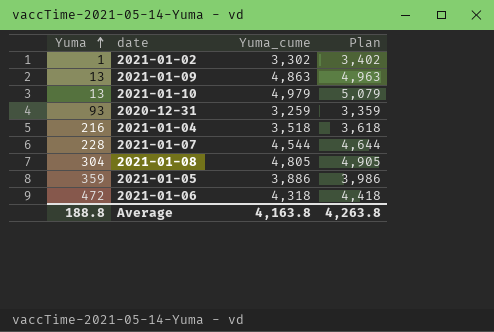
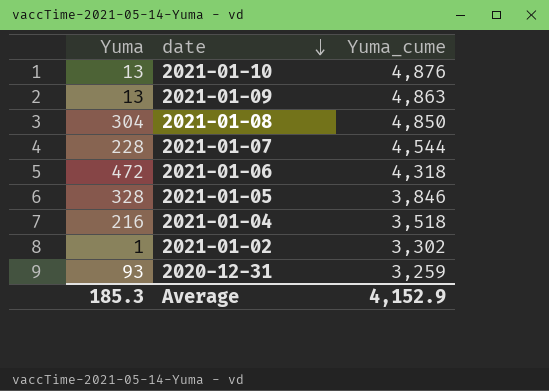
row order: Yuma ascending -> date descending
column Plan | formula: [Yuma_cume] + 100 -> none
2021-01-10 | Yuma_cume: 4,979 -> 4,876
2021-01-08 | Yuma_cume: 4,805 -> 4,850
2021-01-05 | Yuma: 359 -> 328
2021-01-05 | Yuma_cume: 3,886 -> 3,846
Average | Yuma: 188.8 -> 185.3
Average | Yuma_cume: 4,163.8 -> 4,152.9

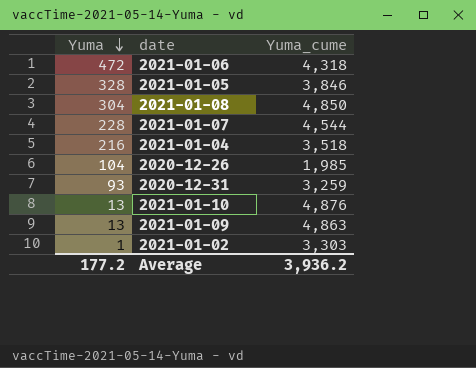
row order: date descending -> Yuma descending
row 2020-12-26: none -> 104 | 1,985
2021-01-02 | Yuma_cume: 3,302 -> 3,303
Average | Yuma: 185.3 -> 177.2
Average | Yuma_cume: 4,152.9 -> 3,936.2

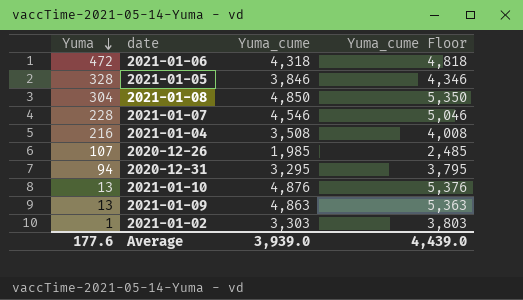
column Yuma_cume Floor | formula: none -> [Yuma_cume] + 500
2021-01-07 | Yuma_cume: 4,544 -> 4,546
2021-01-04 | Yuma_cume: 3,518 -> 3,508
2020-12-26 | Yuma: 104 -> 107
2020-12-31 | Yuma: 93 -> 94
2020-12-31 | Yuma_cume: 3,259 -> 3,295
Average | Yuma: 177.2 -> 177.6
Average | Yuma_cume: 3,936.2 -> 3,939.0

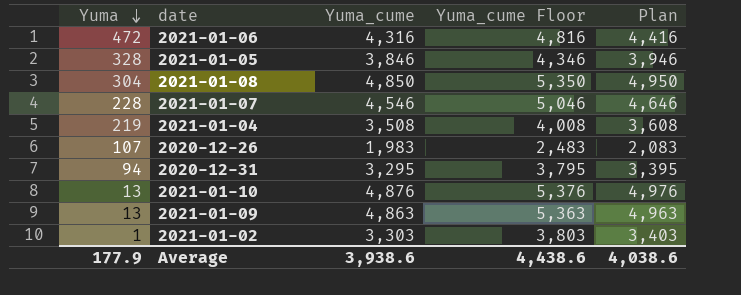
column Plan | formula: none -> [Yuma_cume] + 100
2021-01-06 | Yuma_cume: 4,318 -> 4,316
2021-01-06 | Yuma_cume Floor: 4,818 -> 4,816
2021-01-04 | Yuma: 216 -> 219
2020-12-26 | Yuma_cume: 1,985 -> 1,983
2020-12-26 | Yuma_cume Floor: 2,485 -> 2,483
Average | Yuma: 177.6 -> 177.9
Average | Yuma_cume: 3,939.0 -> 3,938.6
Average | Yuma_cume Floor: 4,439.0 -> 4,438.6

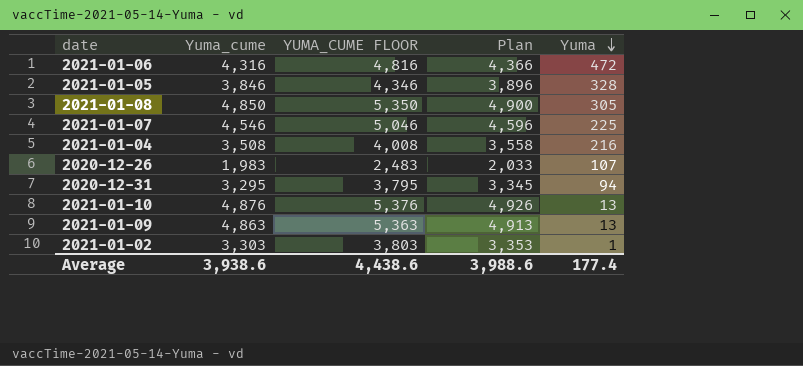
column name: Yuma_cume Floor -> YUMA_CUME FLOOR
column Plan | formula: [Yuma_cume] + 100 -> [Yuma_cume] + 50
column Yuma | position: 1 -> 5
2021-01-08 | Yuma: 304 -> 305
2021-01-07 | Yuma: 228 -> 225
2021-01-04 | Yuma: 219 -> 216
Average | Plan: 4,038.6 -> 3,988.6
Average | Yuma: 177.9 -> 177.4

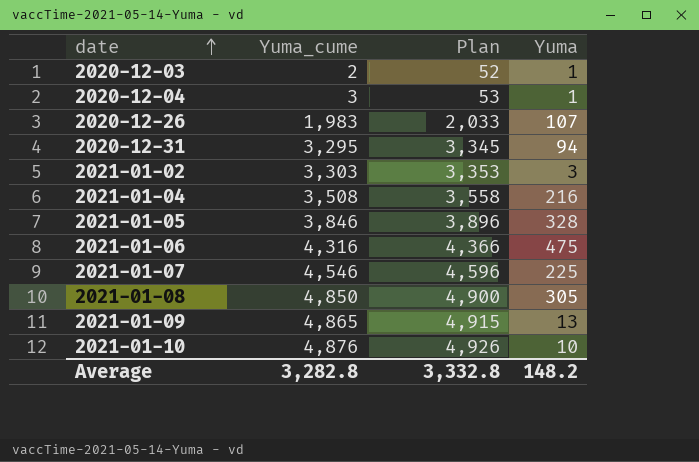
row order: Yuma descending -> date ascending
column YUMA_CUME FLOOR | formula: [Yuma_cume] + 500 -> none
row 2020-12-03: none -> 2 | 52 | 1
row 2020-12-04: none -> 3 | 53 | 1
2021-01-02 | Yuma: 1 -> 3
2021-01-06 | Yuma: 472 -> 475
2021-01-09 | Yuma_cume: 4,863 -> 4,865
2021-01-09 | Plan: 4,913 -> 4,915
2021-01-10 | Yuma: 13 -> 10
Average | Yuma_cume: 3,938.6 -> 3,282.8
Average | Plan: 3,988.6 -> 3,332.8
Average | Yuma: 177.4 -> 148.2

